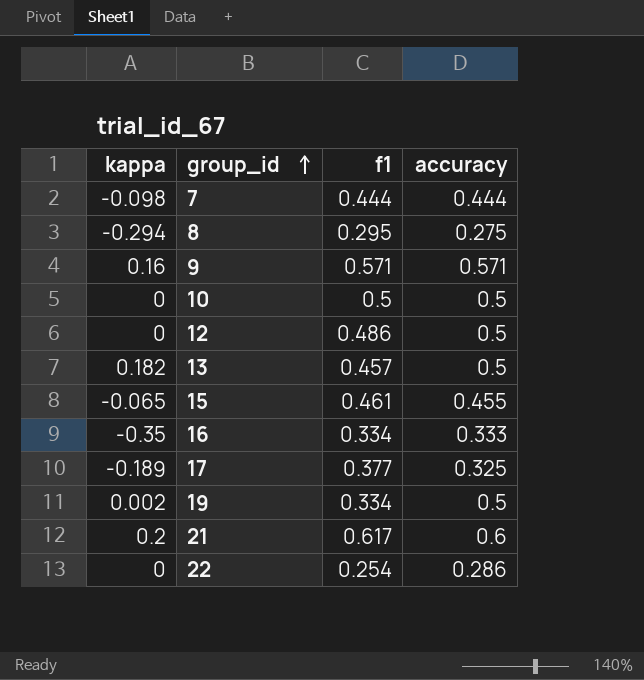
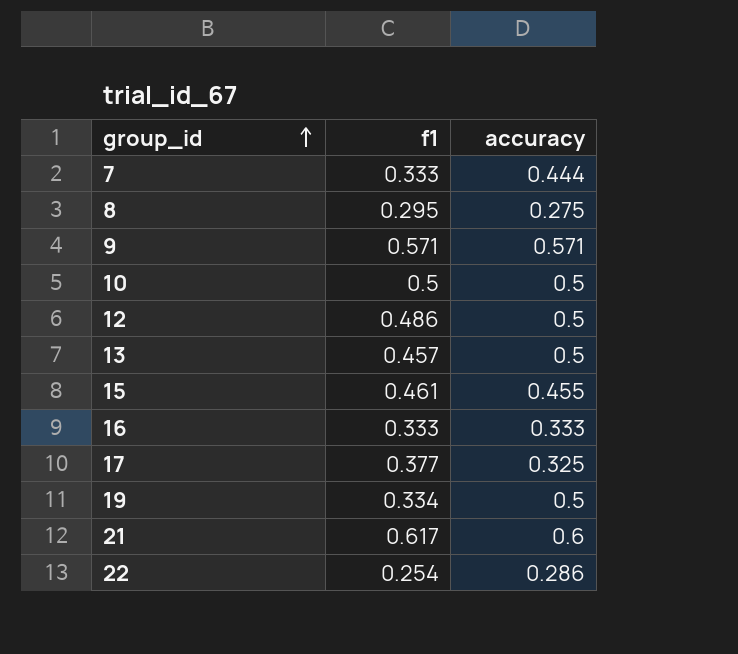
column kappa | position: 1 -> none
7 | f1: 0.444 -> 0.333
16 | f1: 0.334 -> 0.333

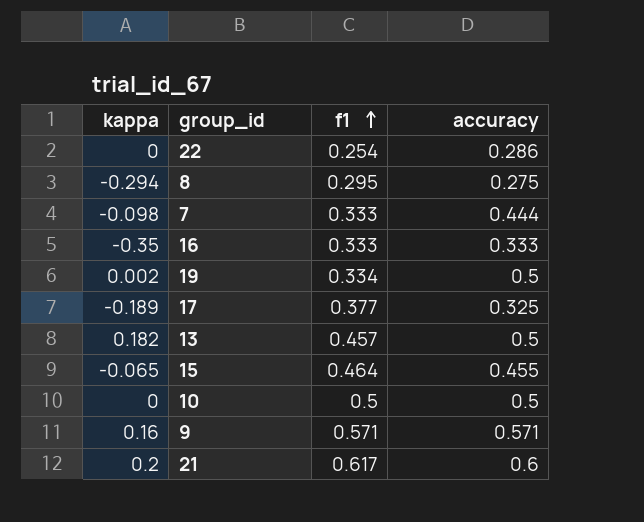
row order: group_id ascending -> f1 ascending
column kappa | position: none -> 1
row 12: 0.486 | 0.5 -> none
15 | f1: 0.461 -> 0.464

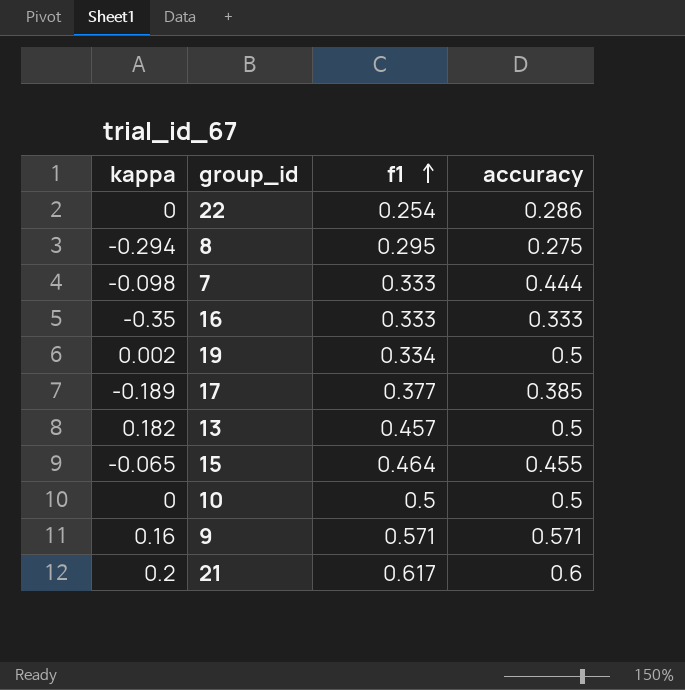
17 | accuracy: 0.325 -> 0.385

